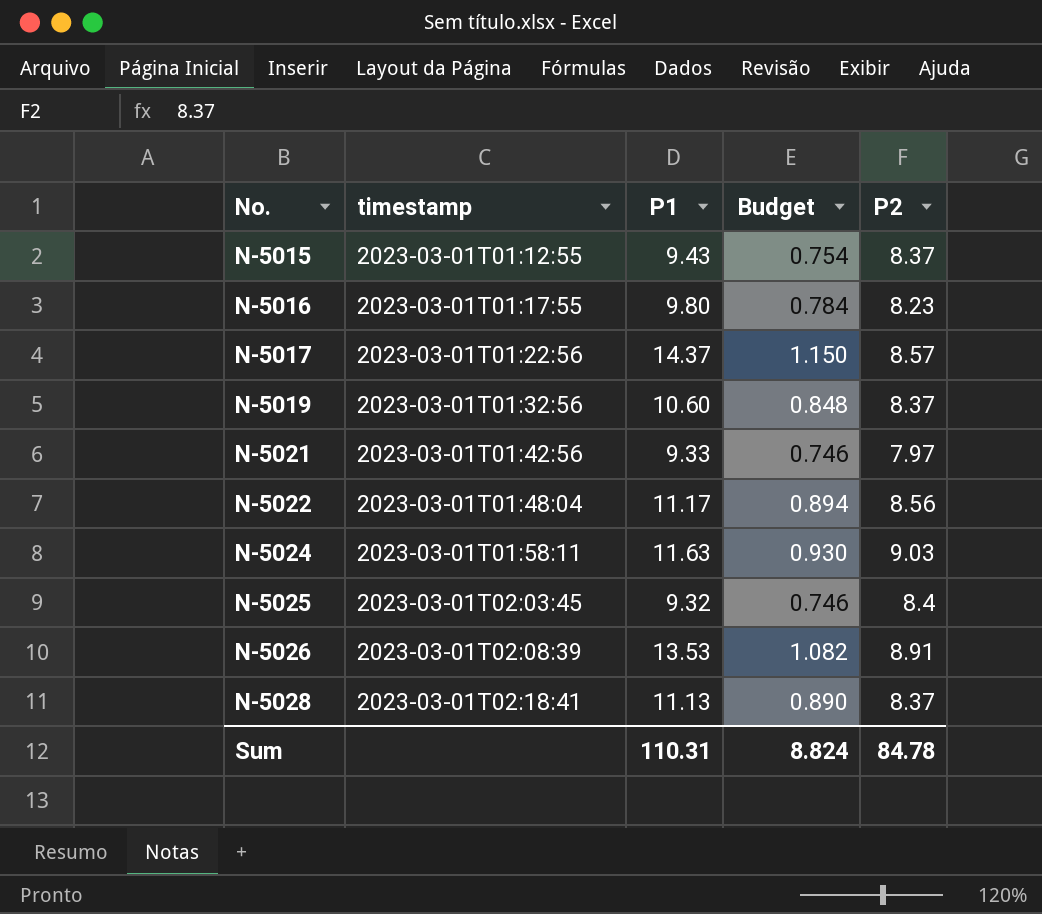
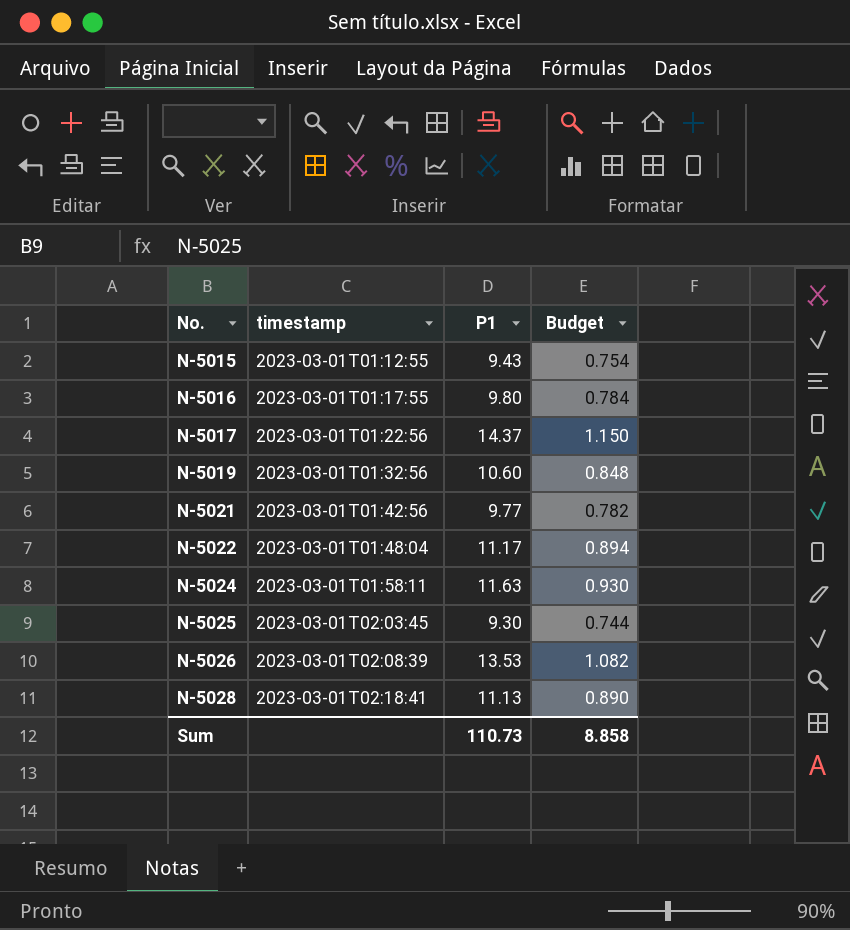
column P2 | position: 5 -> none
N-5021 | P1: 9.33 -> 9.77
N-5021 | Budget: 0.746 -> 0.782
N-5025 | P1: 9.32 -> 9.30
N-5025 | Budget: 0.746 -> 0.744
Sum | P1: 110.31 -> 110.73
Sum | Budget: 8.824 -> 8.858

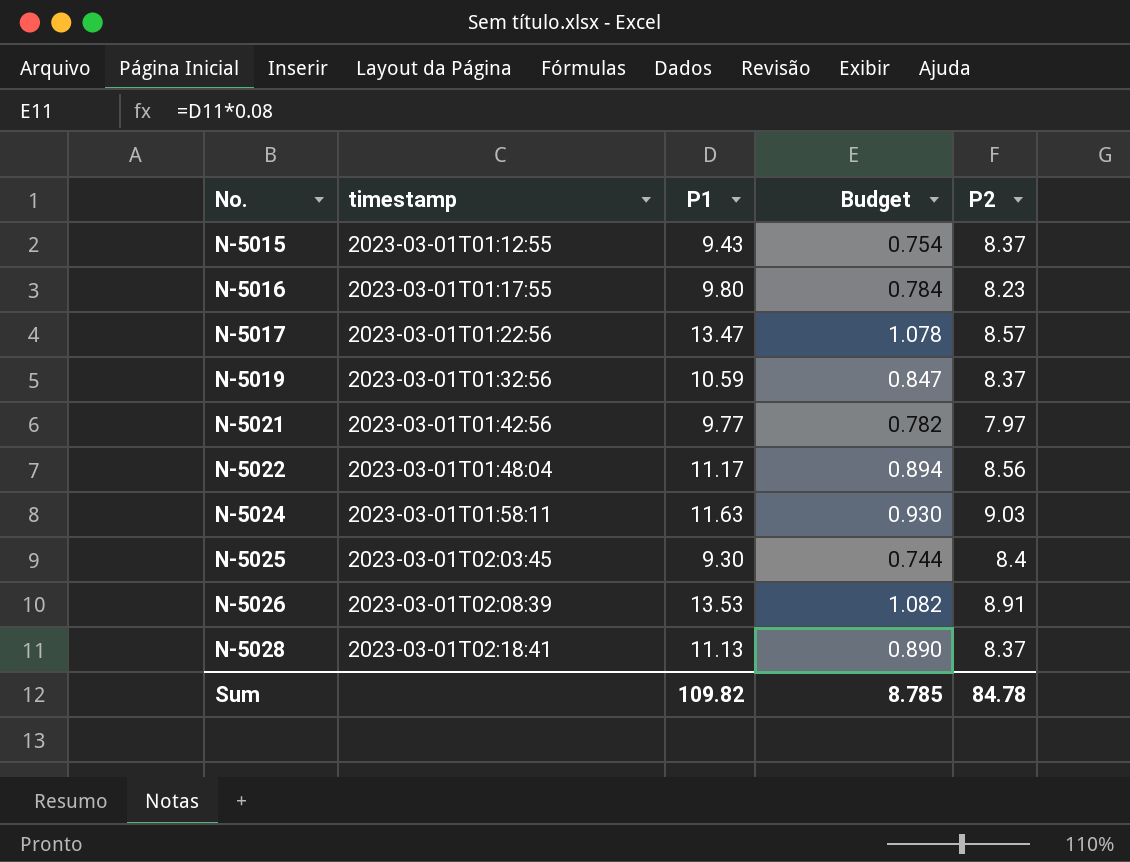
column P2 | position: none -> 5
N-5017 | P1: 14.37 -> 13.47
N-5017 | Budget: 1.150 -> 1.078
N-5019 | P1: 10.60 -> 10.59
N-5019 | Budget: 0.848 -> 0.847
Sum | P1: 110.73 -> 109.82
Sum | Budget: 8.858 -> 8.785

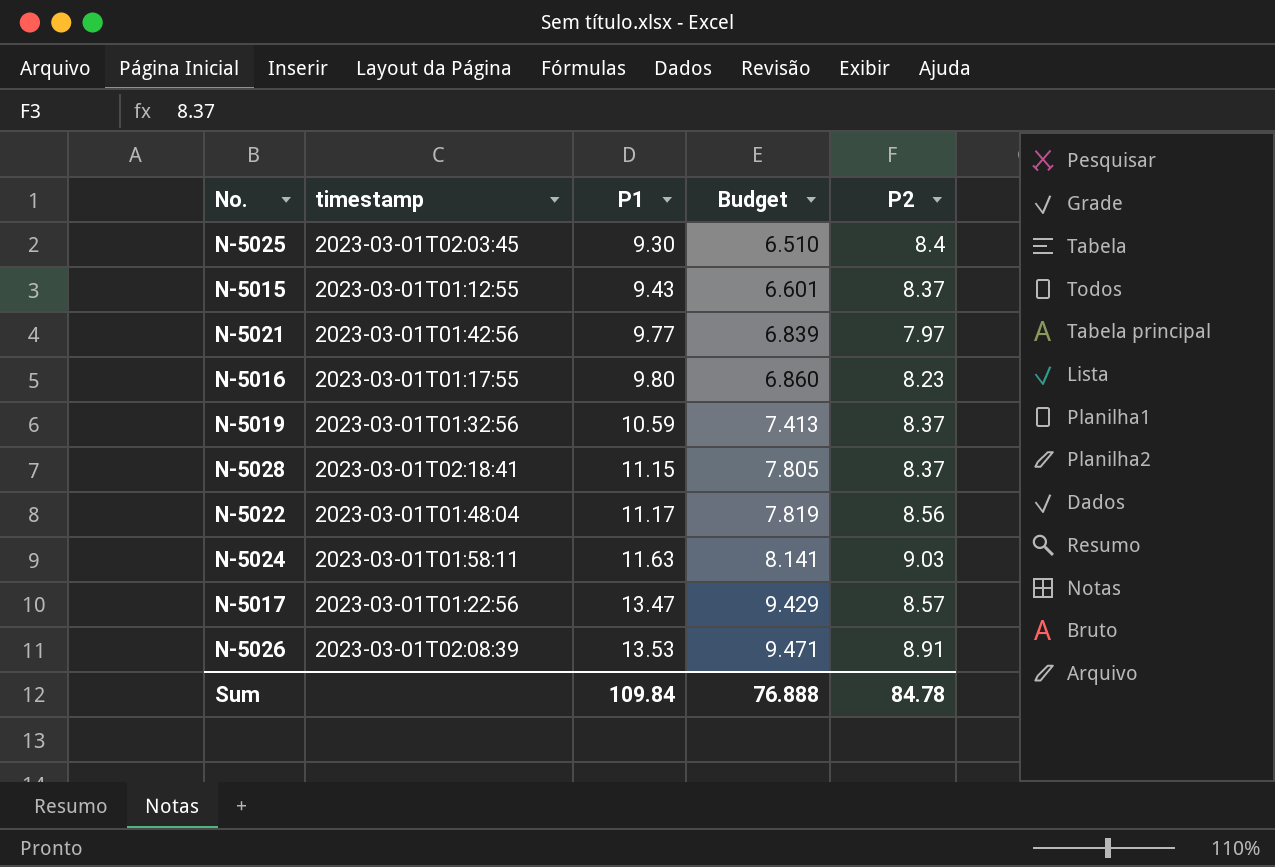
row order: No. ascending -> P1 ascending
column Budget | formula: [P1] * 0.08 -> [P1] * 0.7
N-5028 | P1: 11.13 -> 11.15
Sum | P1: 109.82 -> 109.84
Sum | Budget: 8.785 -> 76.888

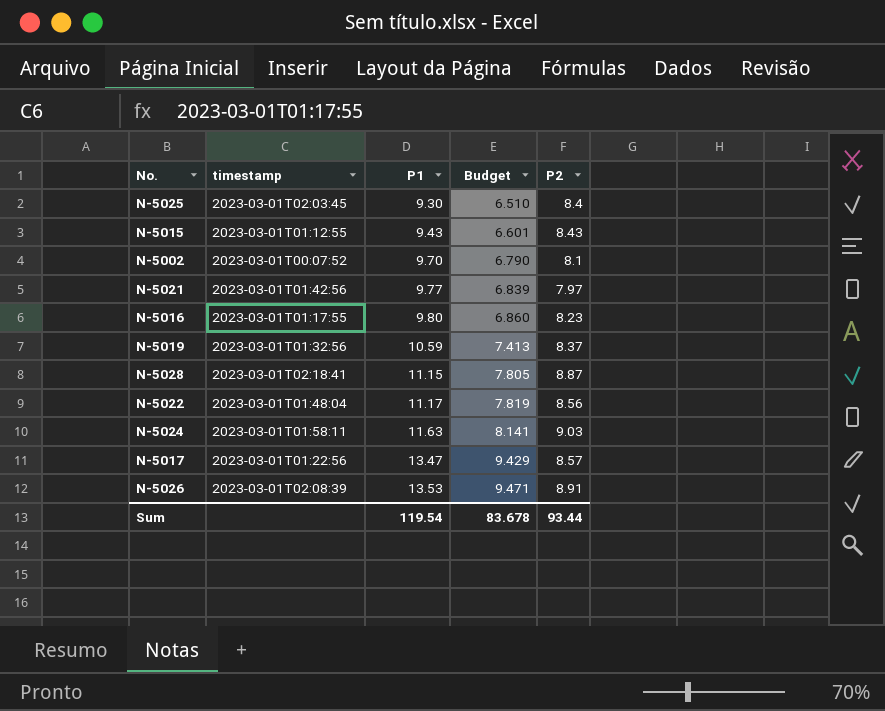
N-5015 | P2: 8.37 -> 8.43
row N-5002: none -> 2023-03-01T00:07:52 | 9.70 | 6.790 | 8.1
N-5028 | P2: 8.37 -> 8.87
Sum | P1: 109.84 -> 119.54
Sum | Budget: 76.888 -> 83.678
Sum | P2: 84.78 -> 93.44

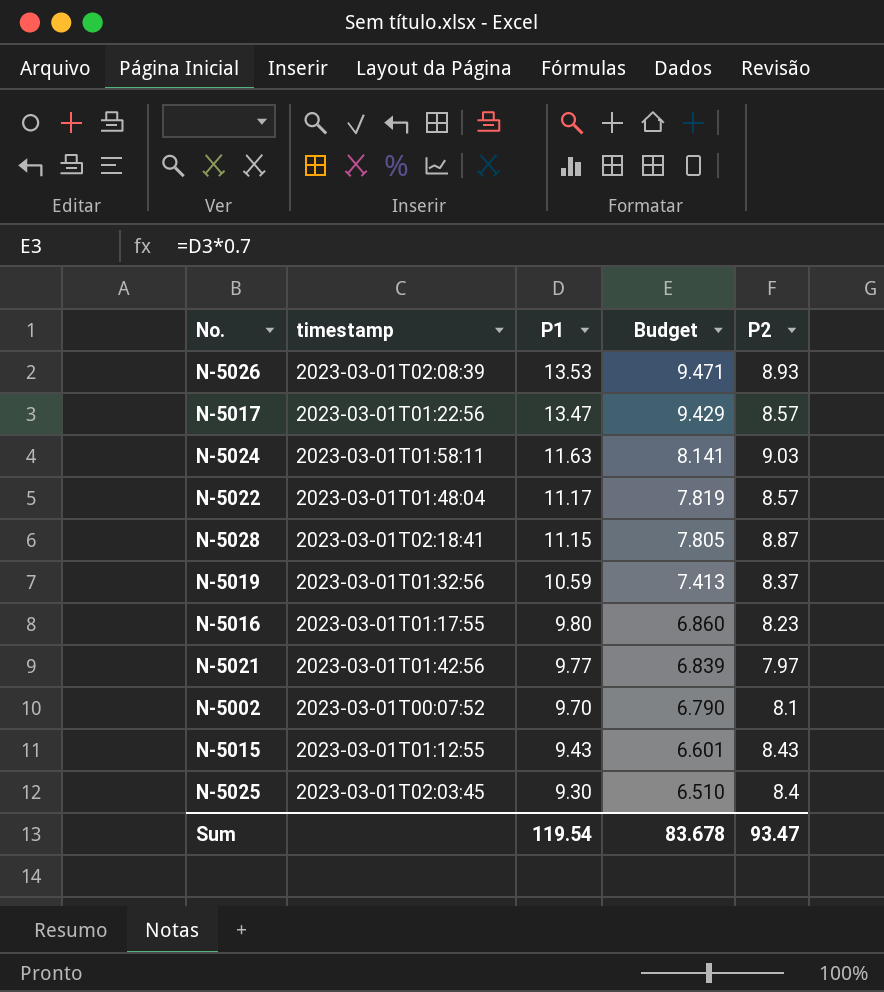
row order: P1 ascending -> P1 descending
N-5026 | P2: 8.91 -> 8.93
N-5022 | P2: 8.56 -> 8.57
Sum | P2: 93.44 -> 93.47

